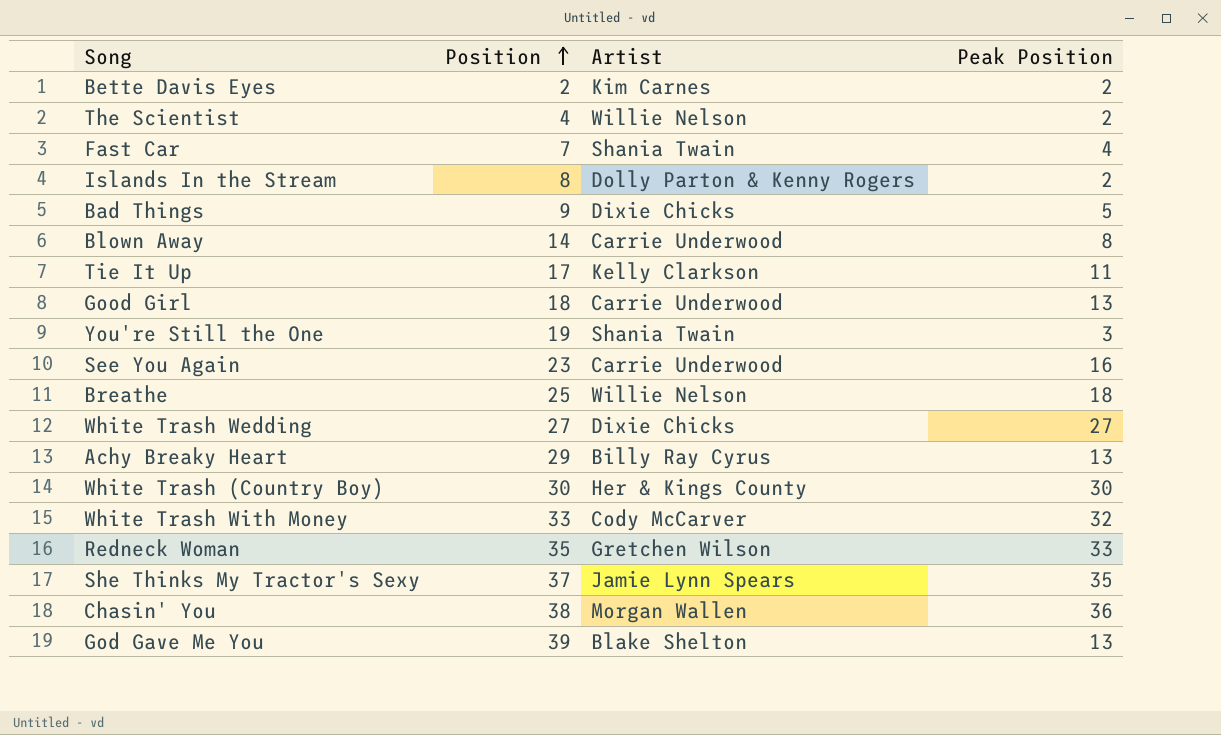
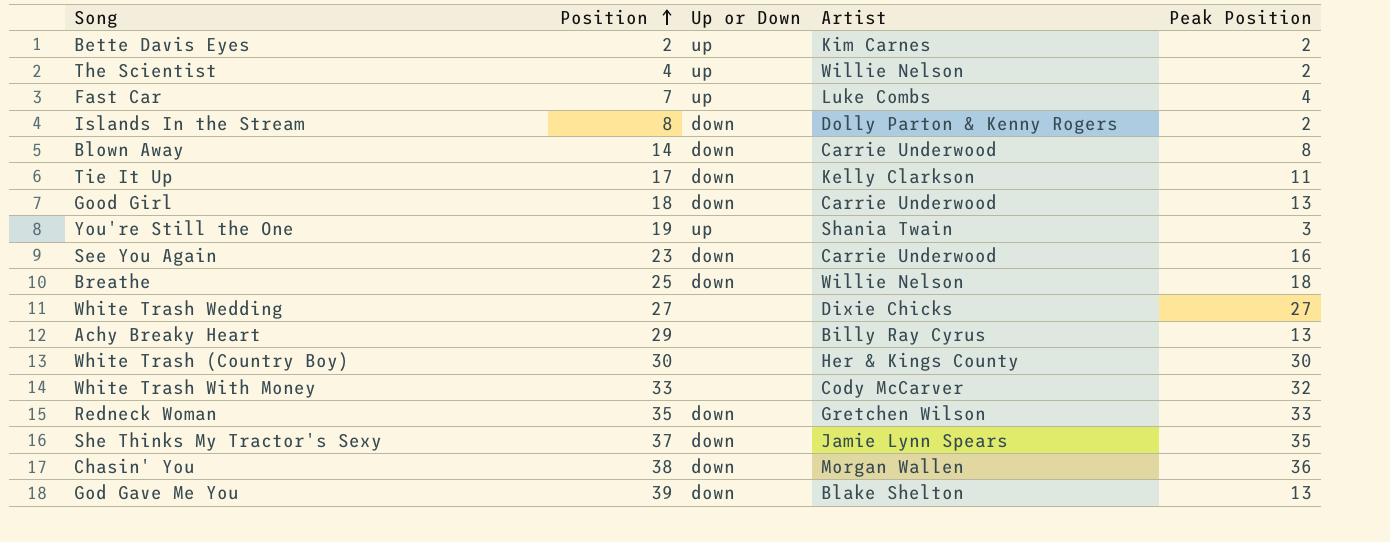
column Up or Down | position: none -> 3
row Bad Things: 9 | Dixie Chicks | 5 -> none
Fast Car | Artist: Shania Twain -> Luke Combs

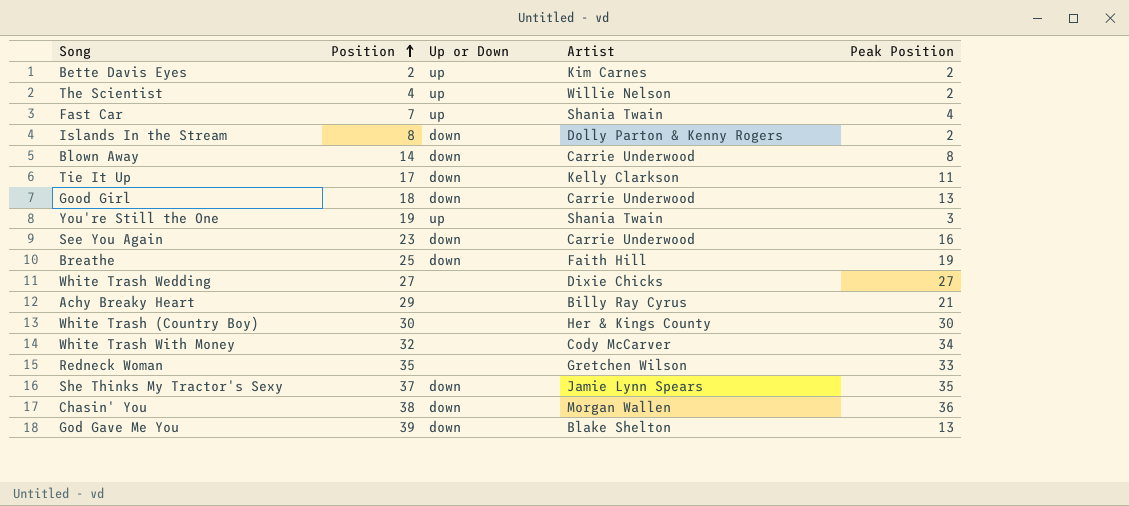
Fast Car | Artist: Luke Combs -> Shania Twain
Breathe | Artist: Willie Nelson -> Faith Hill
Breathe | Peak Position: 18 -> 19
Achy Breaky Heart | Peak Position: 13 -> 21
White Trash With Money | Position: 33 -> 32
White Trash With Money | Peak Position: 32 -> 34
Redneck Woman | Up or Down: down -> none

